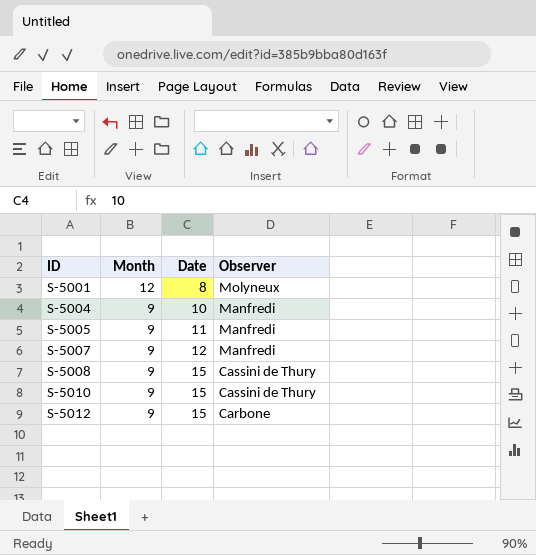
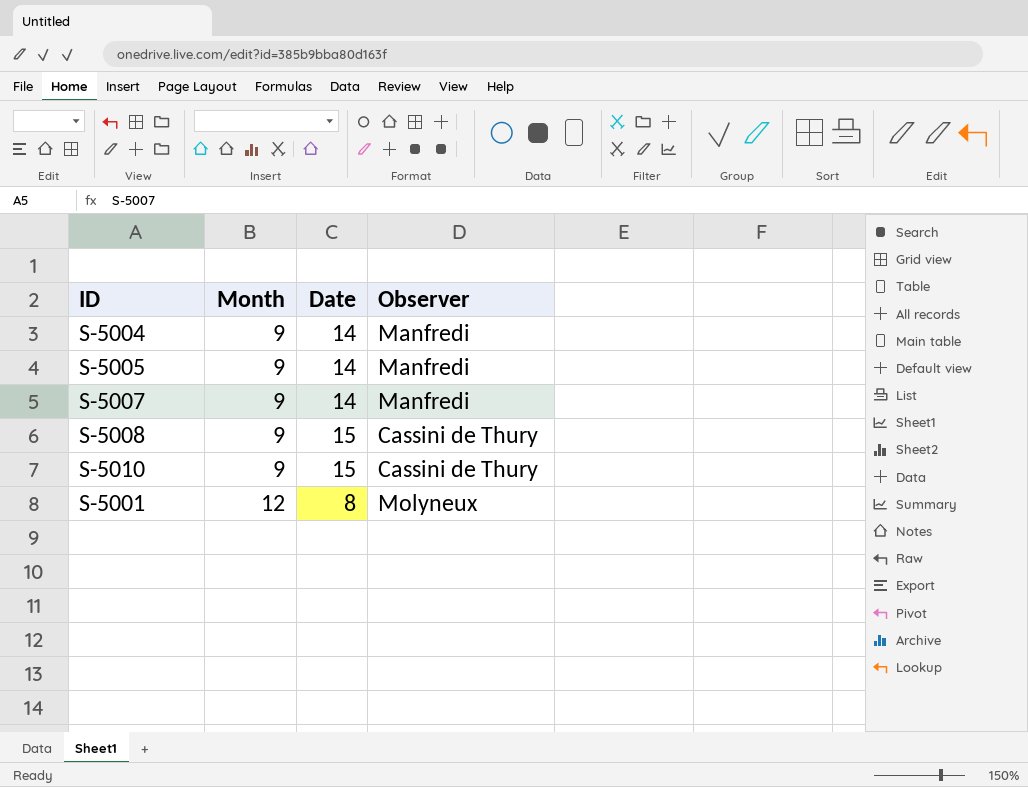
row order: ID ascending -> Month ascending
row S-5012: 9 | 15 | Carbone -> none
S-5004 | Date: 10 -> 14
S-5005 | Date: 11 -> 14
S-5007 | Date: 12 -> 14

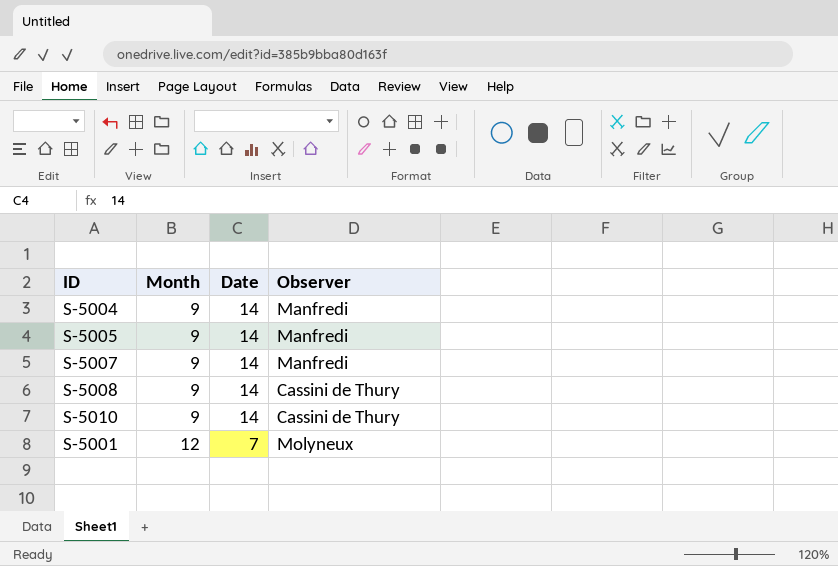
S-5008 | Date: 15 -> 14
S-5010 | Date: 15 -> 14
S-5001 | Date: 8 -> 7

